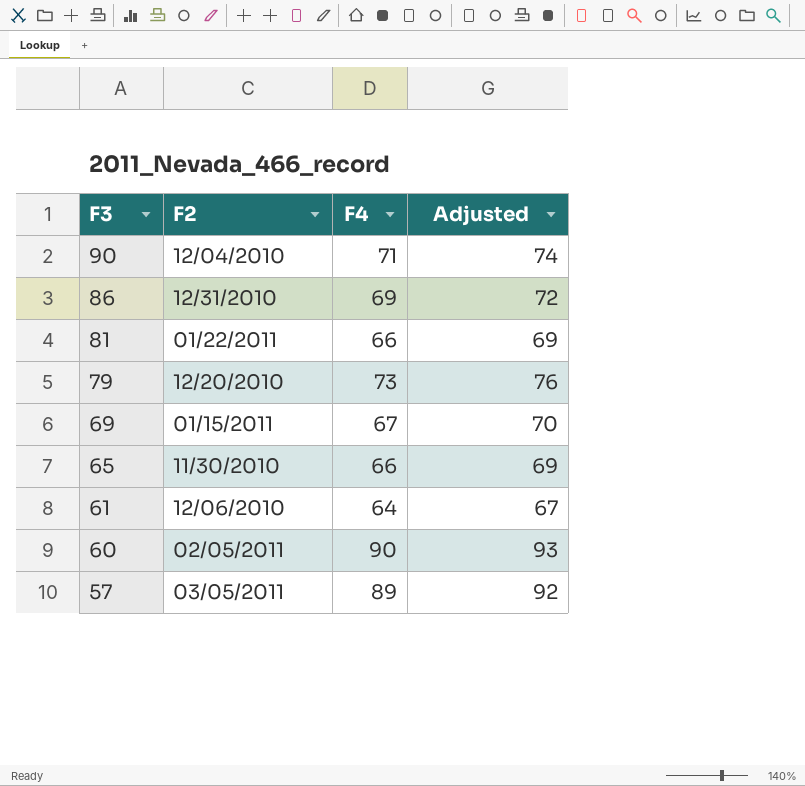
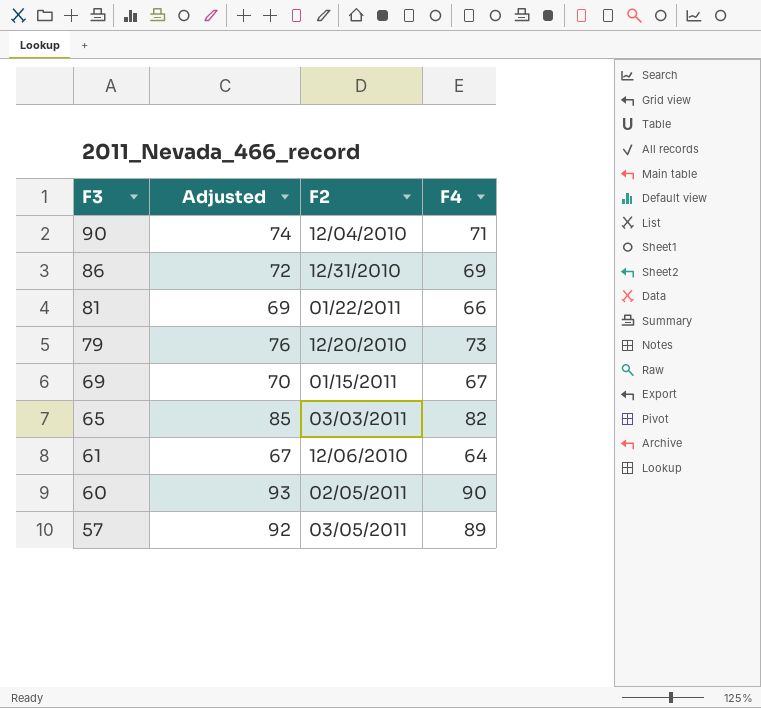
column Adjusted | position: 4 -> 2
65 | Adjusted: 69 -> 85
65 | F2: 11/30/2010 -> 03/03/2011
65 | F4: 66 -> 82

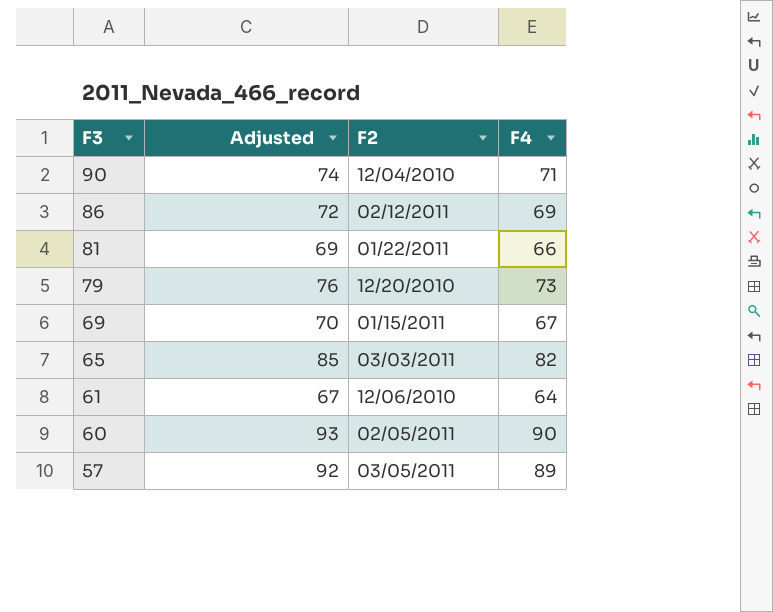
86 | F2: 12/31/2010 -> 02/12/2011

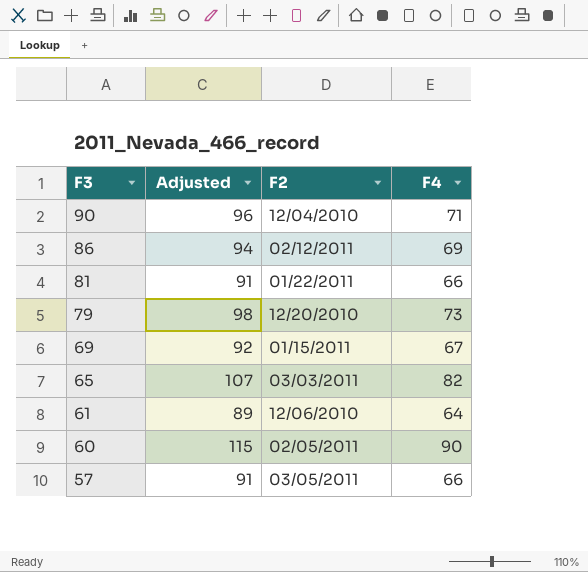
column Adjusted | formula: [F4] + 3 -> [F4] + 25
57 | F4: 89 -> 66

